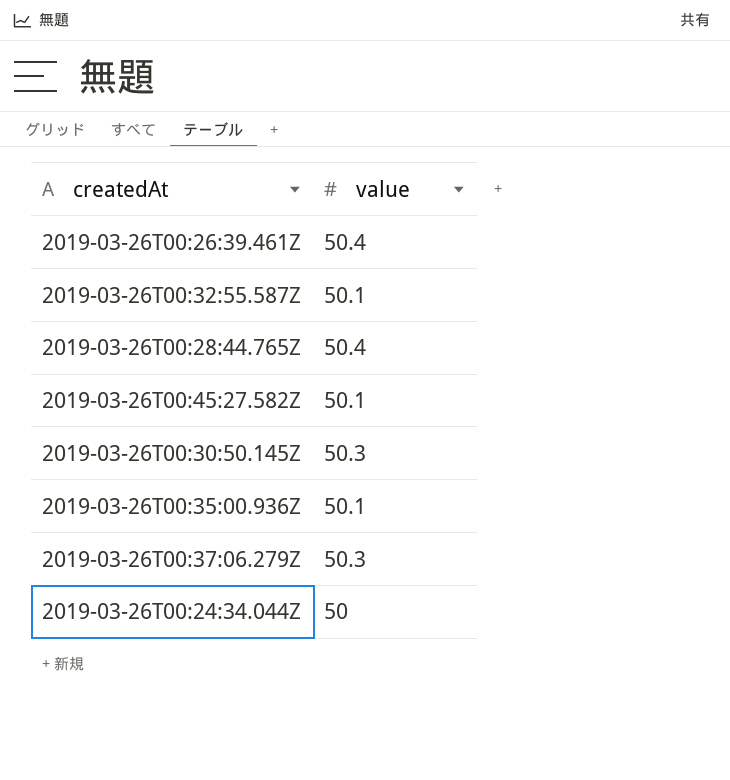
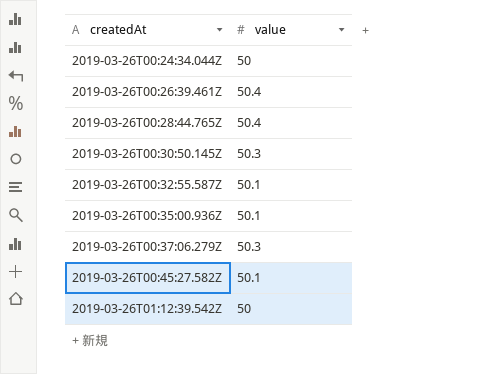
row order: none -> createdAt ascending
row 2019-03-26T01:12:39.542Z: none -> 50

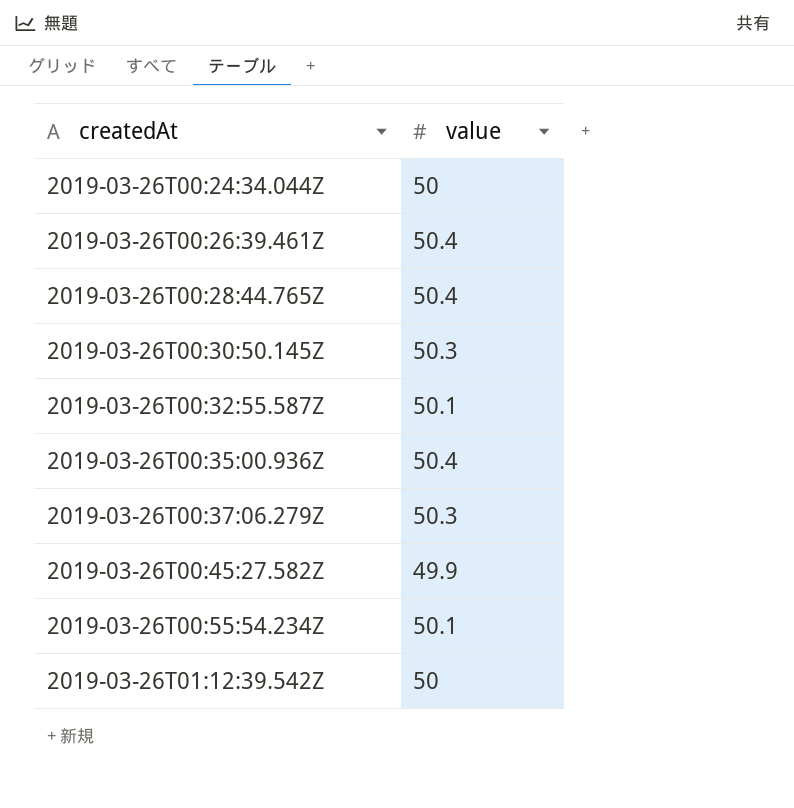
2019-03-26T00:35:00.936Z | value: 50.1 -> 50.4
2019-03-26T00:45:27.582Z | value: 50.1 -> 49.9
row 2019-03-26T00:55:54.234Z: none -> 50.1

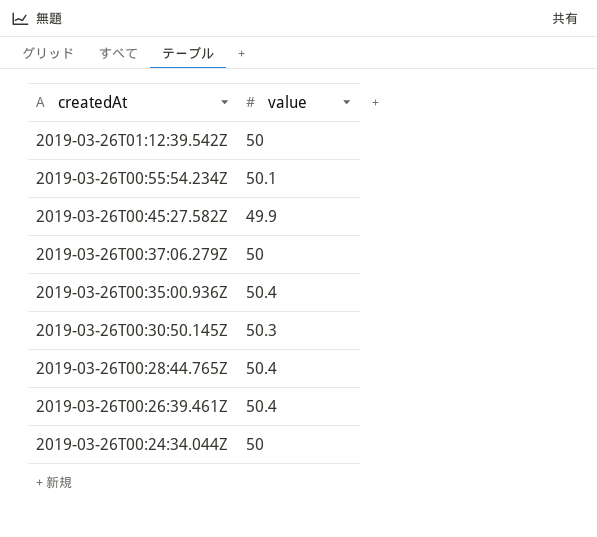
row order: createdAt ascending -> createdAt descending
row 2019-03-26T00:32:55.587Z: 50.1 -> none
2019-03-26T00:37:06.279Z | value: 50.3 -> 50

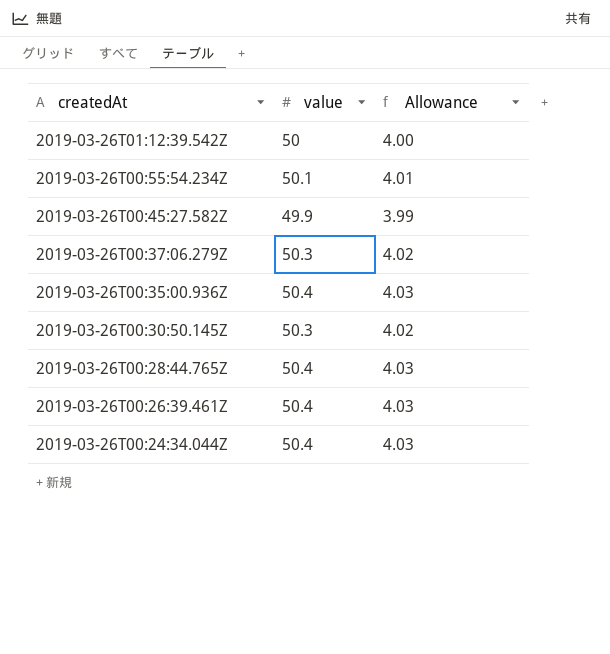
column Allowance | formula: none -> [value] * 0.08
2019-03-26T00:37:06.279Z | value: 50 -> 50.3
2019-03-26T00:24:34.044Z | value: 50 -> 50.4

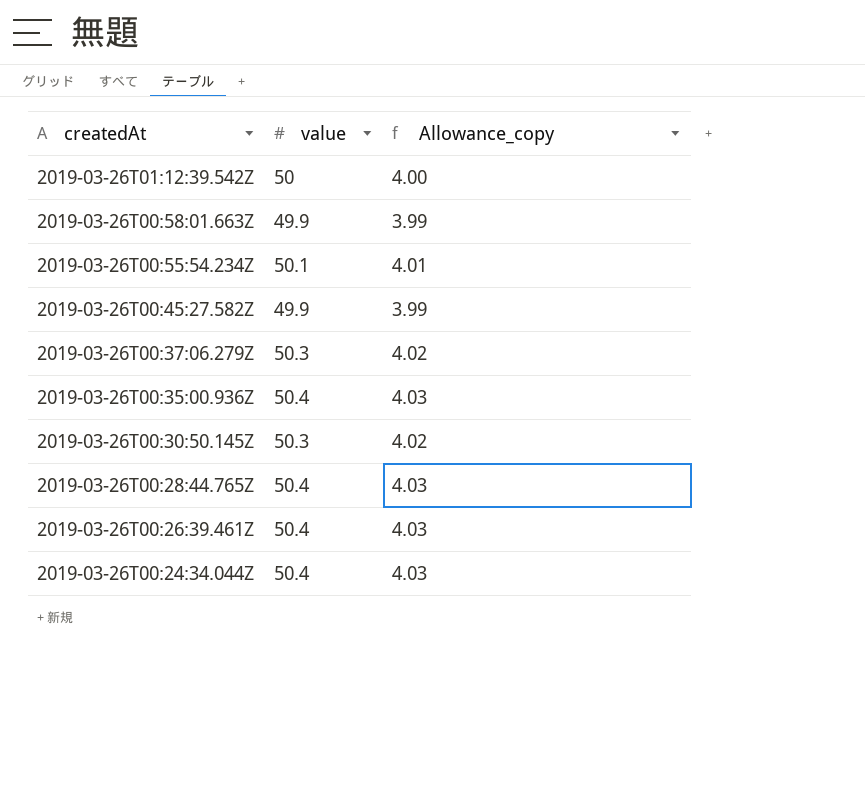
column name: Allowance -> Allowance_copy
row 2019-03-26T00:58:01.663Z: none -> 49.9 | 3.99

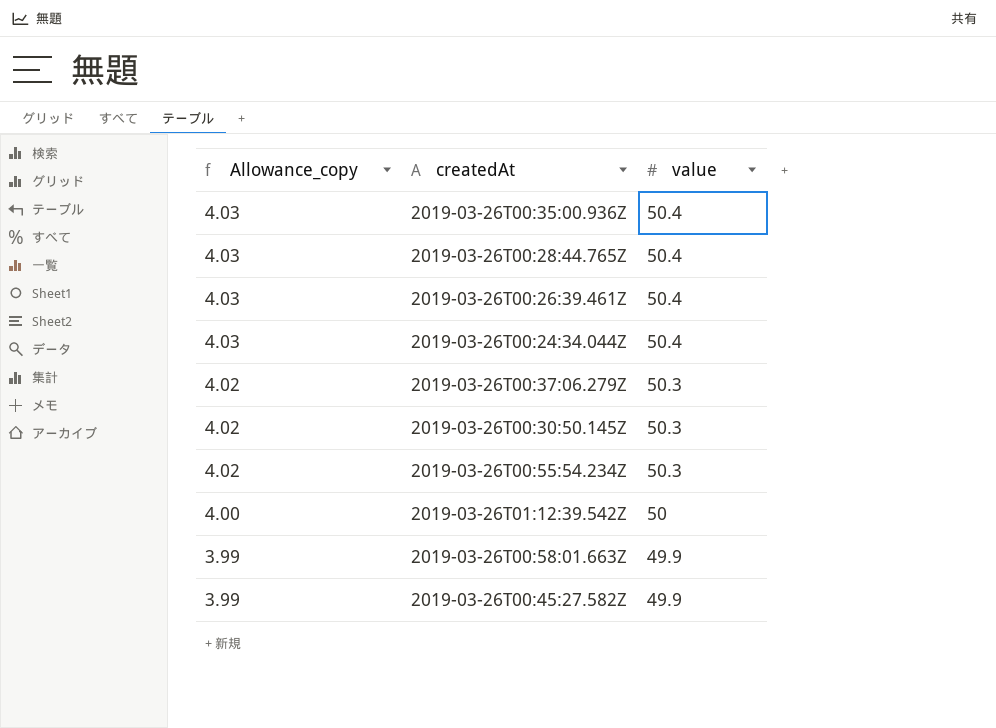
row order: createdAt descending -> Allowance_copy descending
column Allowance_copy | position: 3 -> 1
2019-03-26T00:55:54.234Z | Allowance_copy: 4.01 -> 4.02
2019-03-26T00:55:54.234Z | value: 50.1 -> 50.3

